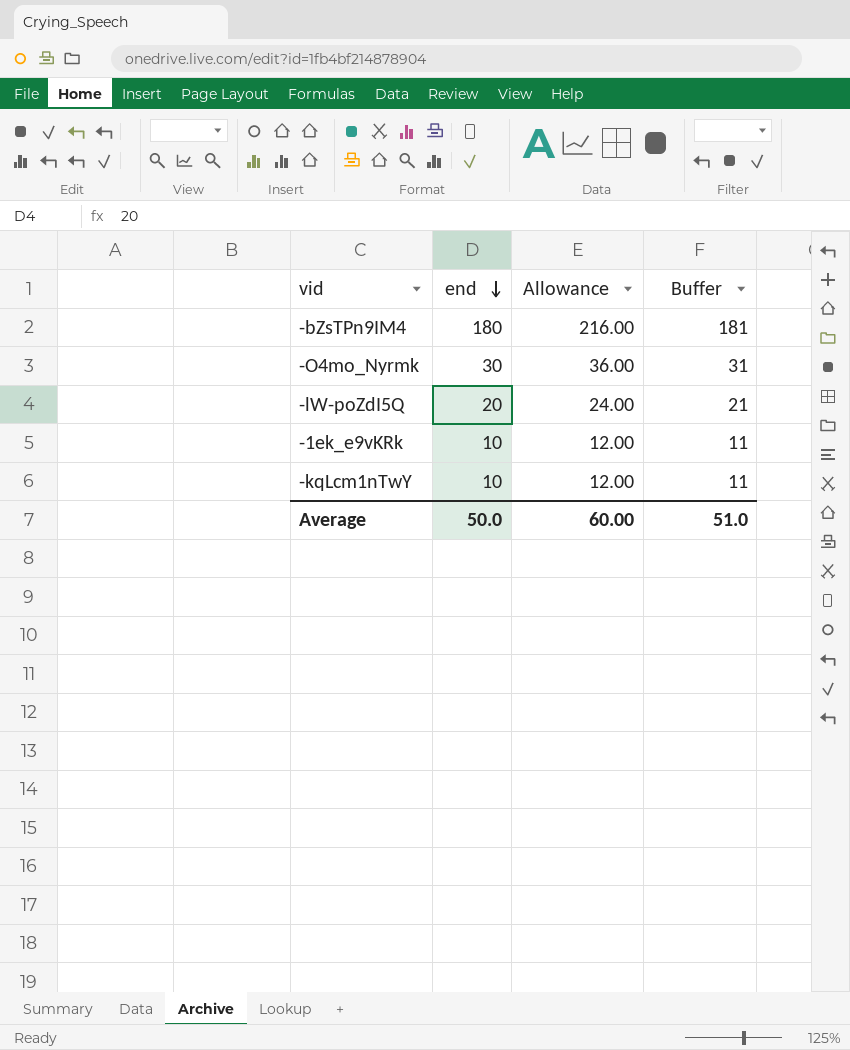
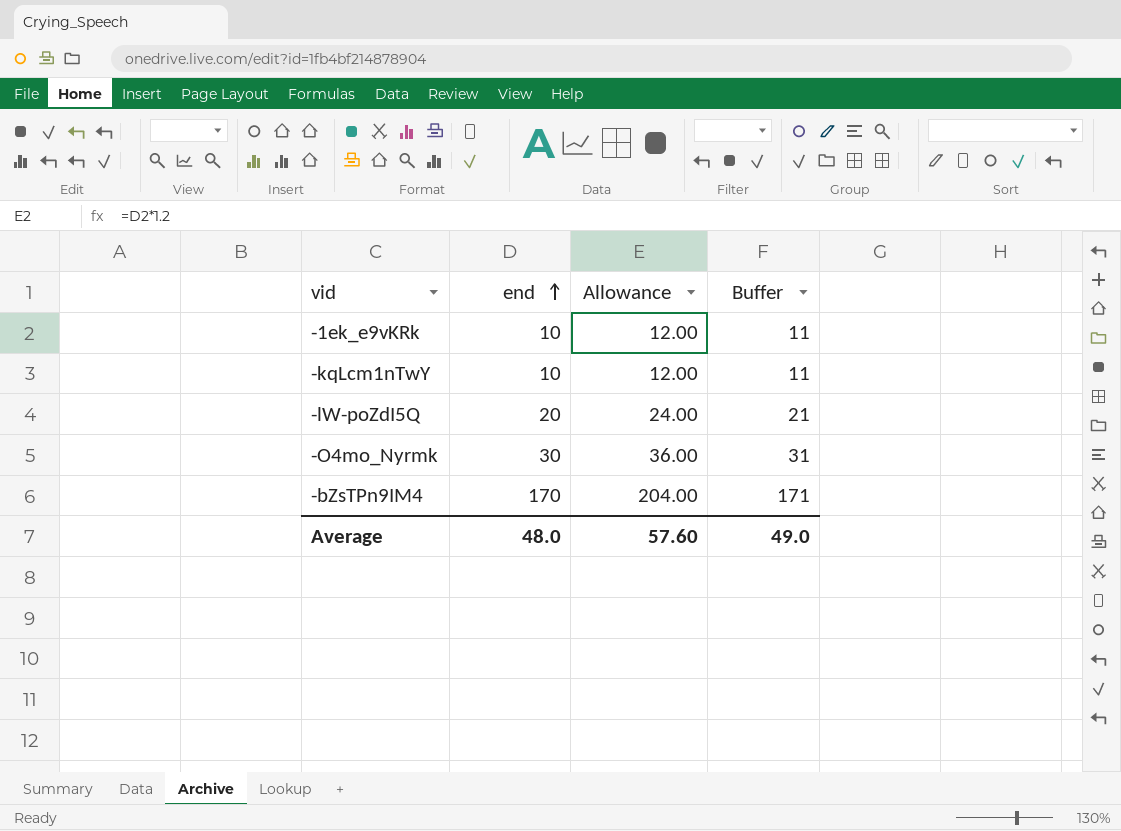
row order: end descending -> end ascending
-bZsTPn9IM4 | end: 180 -> 170
-bZsTPn9IM4 | Allowance: 216.00 -> 204.00
-bZsTPn9IM4 | Buffer: 181 -> 171
Average | end: 50.0 -> 48.0
Average | Allowance: 60.00 -> 57.60
Average | Buffer: 51.0 -> 49.0

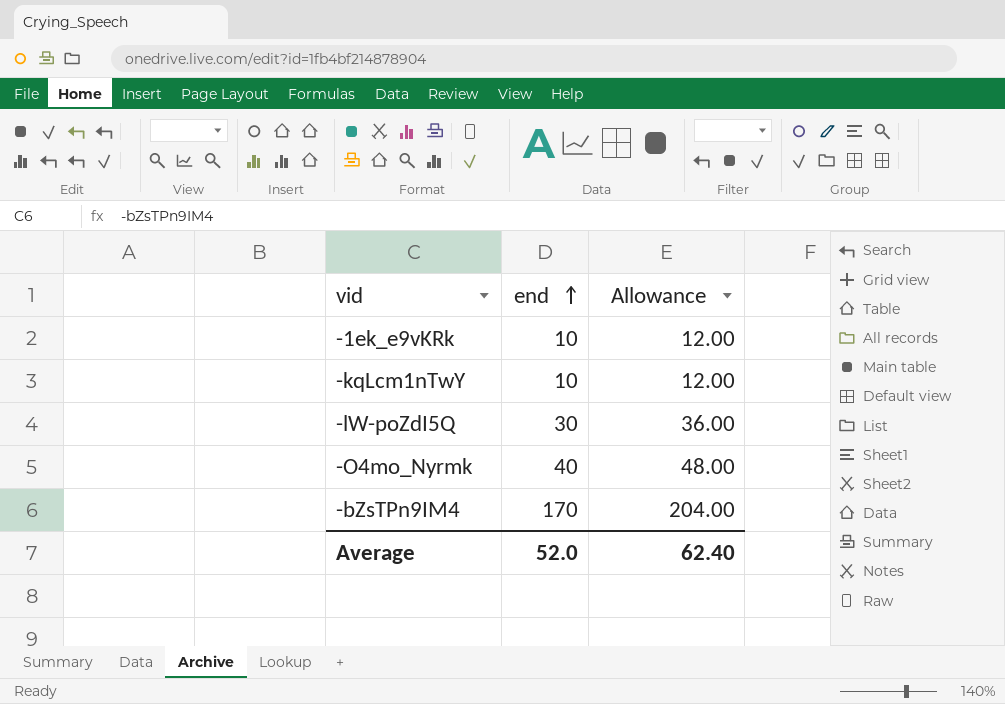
column Buffer | formula: [end] + 1 -> none
-lW-poZdI5Q | end: 20 -> 30
-lW-poZdI5Q | Allowance: 24.00 -> 36.00
-O4mo_Nyrmk | end: 30 -> 40
-O4mo_Nyrmk | Allowance: 36.00 -> 48.00
Average | end: 48.0 -> 52.0
Average | Allowance: 57.60 -> 62.40

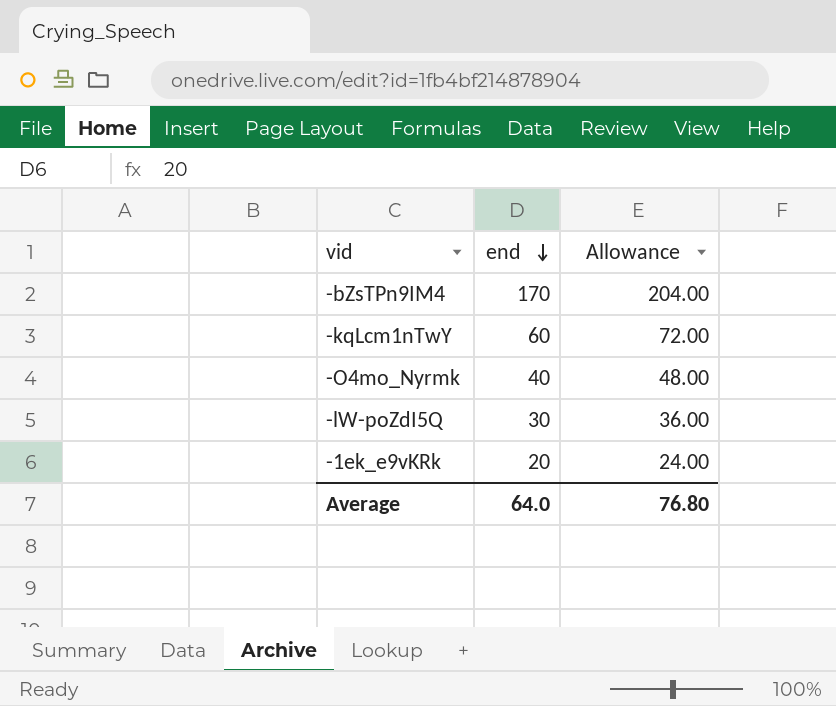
row order: end ascending -> end descending
-kqLcm1nTwY | end: 10 -> 60
-kqLcm1nTwY | Allowance: 12.00 -> 72.00
-1ek_e9vKRk | end: 10 -> 20
-1ek_e9vKRk | Allowance: 12.00 -> 24.00
Average | end: 52.0 -> 64.0
Average | Allowance: 62.40 -> 76.80

